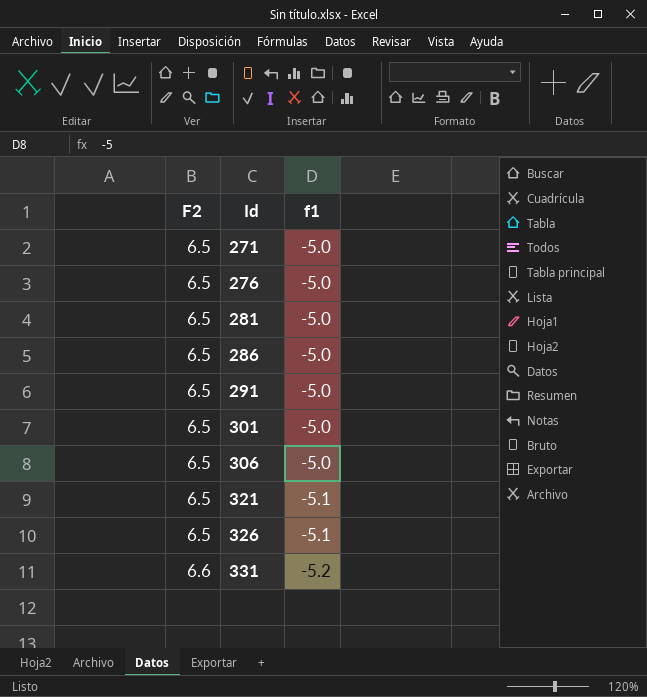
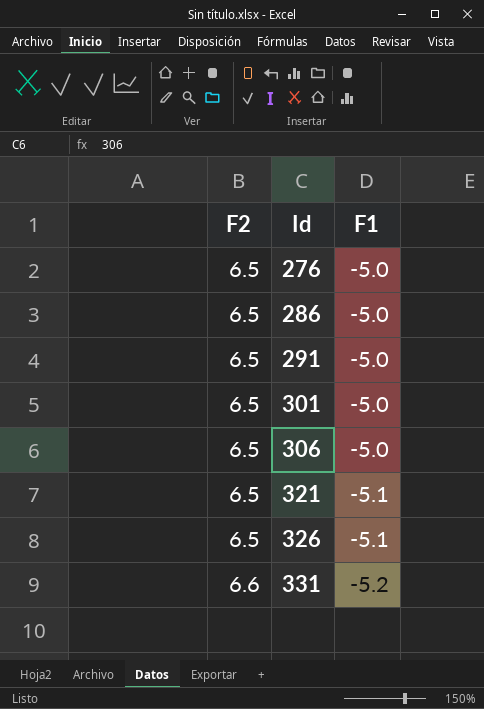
column name: f1 -> F1
row 271: 6.5 | -5.0 -> none
row 281: 6.5 | -5.0 -> none

